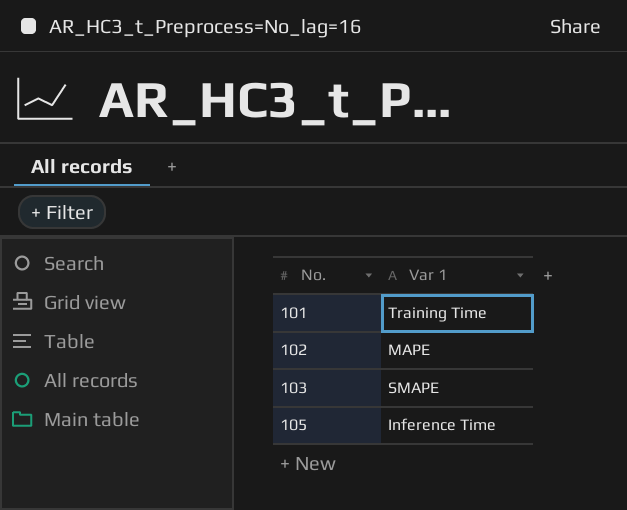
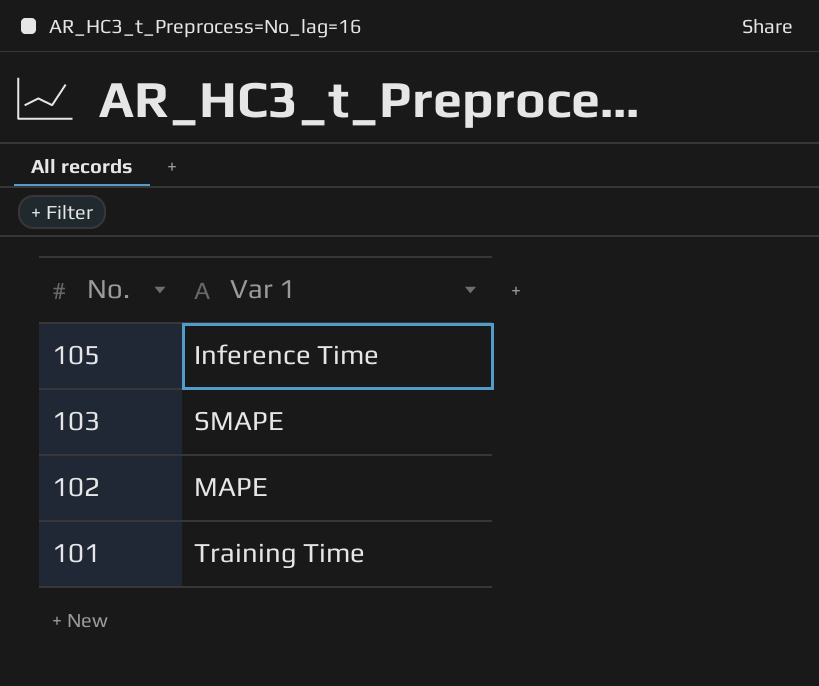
row order: No. ascending -> No. descending

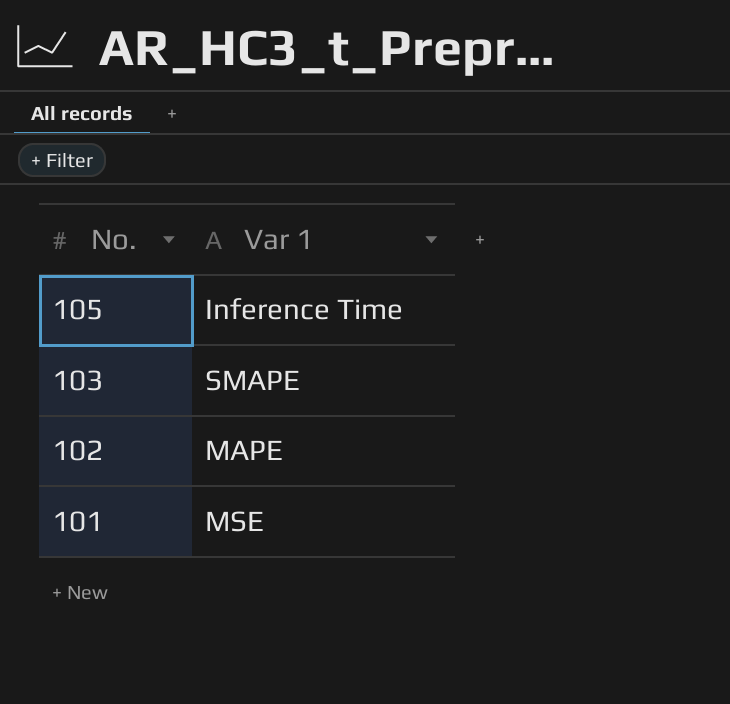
101 | Var 1: Training Time -> MSE

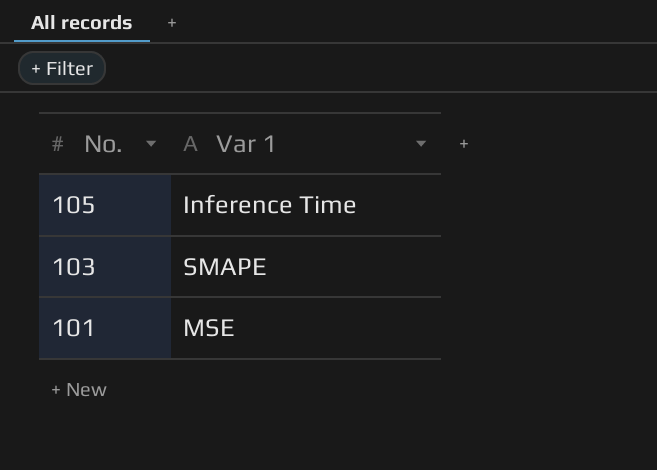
row 102: MAPE -> none

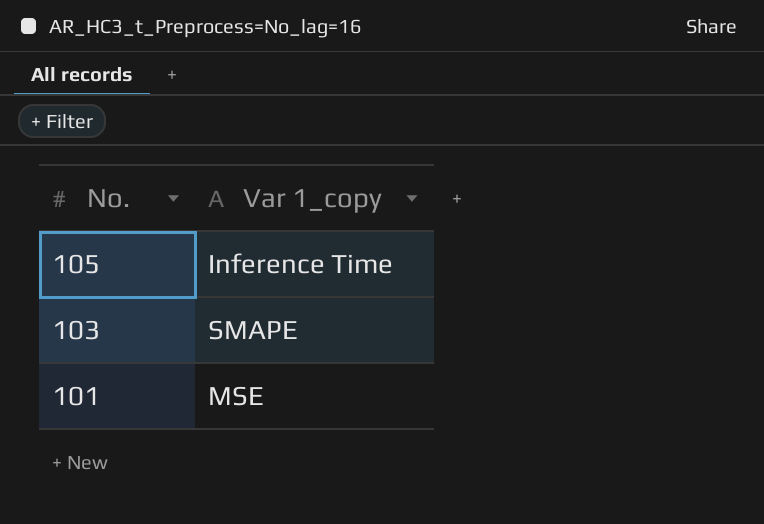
column name: Var 1 -> Var 1_copy

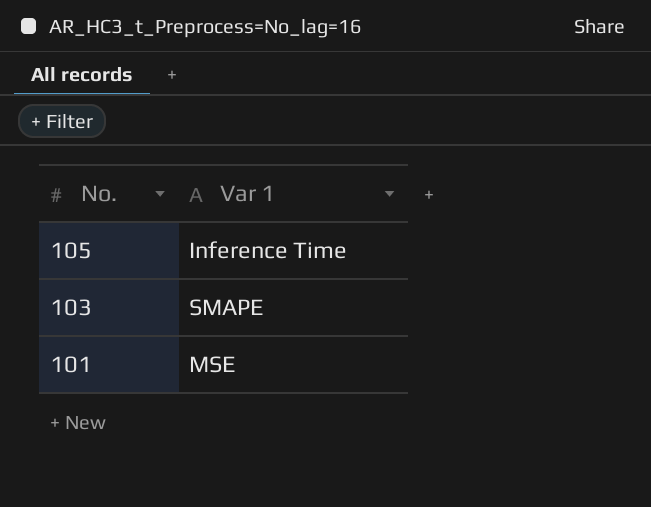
column name: Var 1_copy -> Var 1

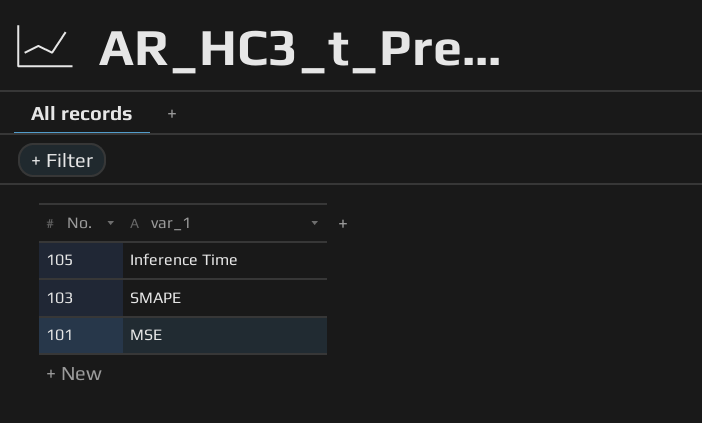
column name: Var 1 -> var_1

